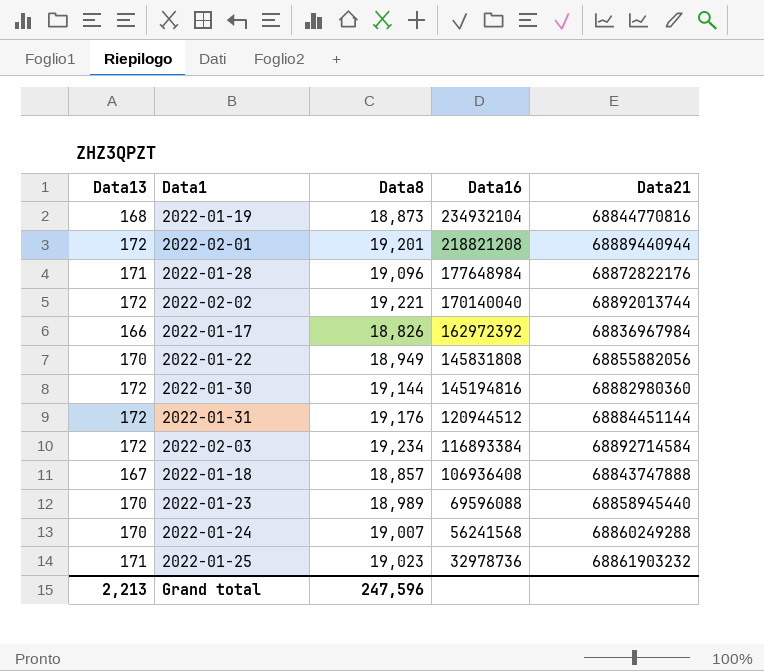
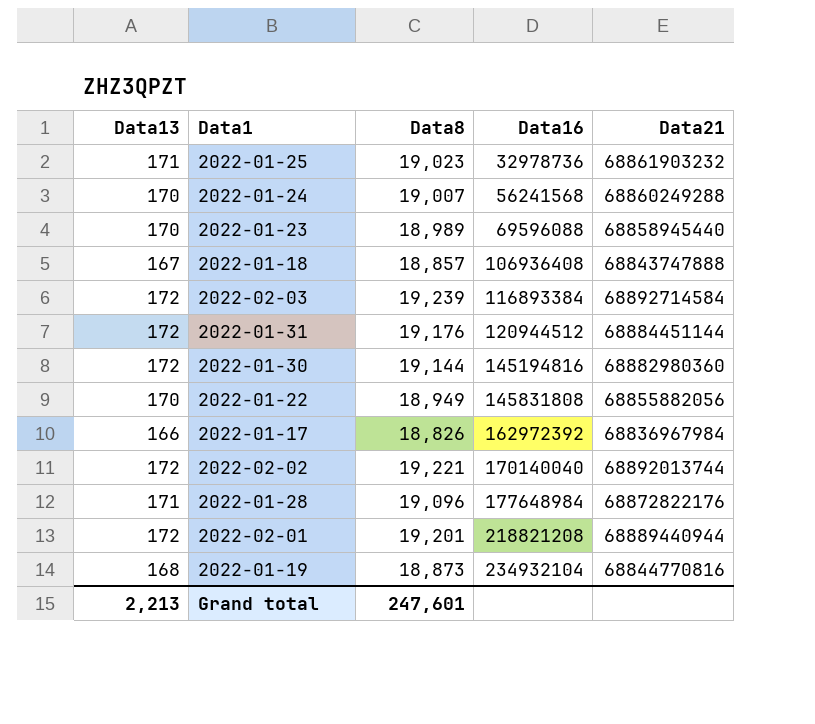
row order: Data16 descending -> Data16 ascending
2022-02-03 | Data8: 19,234 -> 19,239
Grand total | Data8: 247,596 -> 247,601

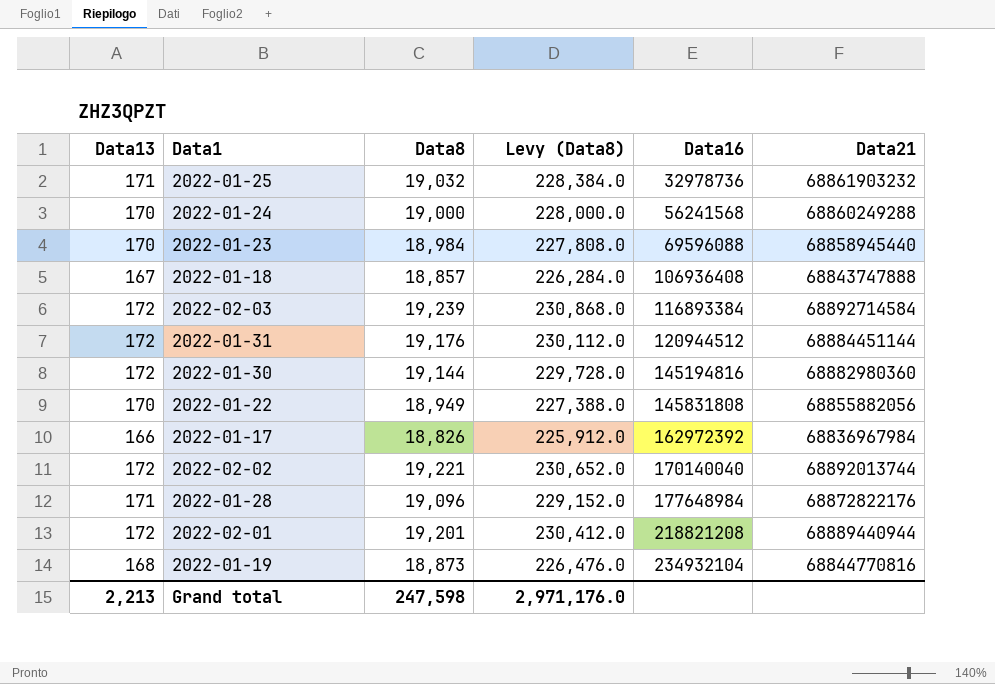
column Levy (Data8) | formula: none -> [Data8] * 12
2022-01-25 | Data8: 19,023 -> 19,032
2022-01-24 | Data8: 19,007 -> 19,000
2022-01-23 | Data8: 18,989 -> 18,984
Grand total | Data8: 247,601 -> 247,598

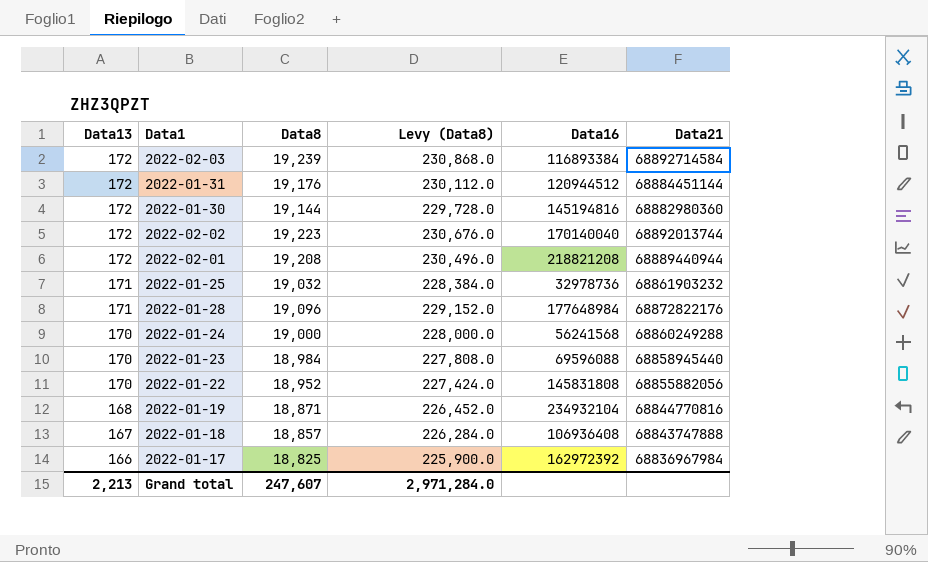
row order: Data16 ascending -> Data13 descending
2022-02-02 | Data8: 19,221 -> 19,223
2022-02-02 | Levy (Data8): 230,652.0 -> 230,676.0
2022-02-01 | Data8: 19,201 -> 19,208
2022-02-01 | Levy (Data8): 230,412.0 -> 230,496.0
2022-01-22 | Data8: 18,949 -> 18,952
2022-01-22 | Levy (Data8): 227,388.0 -> 227,424.0
2022-01-19 | Data8: 18,873 -> 18,871
2022-01-19 | Levy (Data8): 226,476.0 -> 226,452.0
2022-01-17 | Data8: 18,826 -> 18,825
2022-01-17 | Levy (Data8): 225,912.0 -> 225,900.0
Grand total | Data8: 247,598 -> 247,607
Grand total | Levy (Data8): 2,971,176.0 -> 2,971,284.0

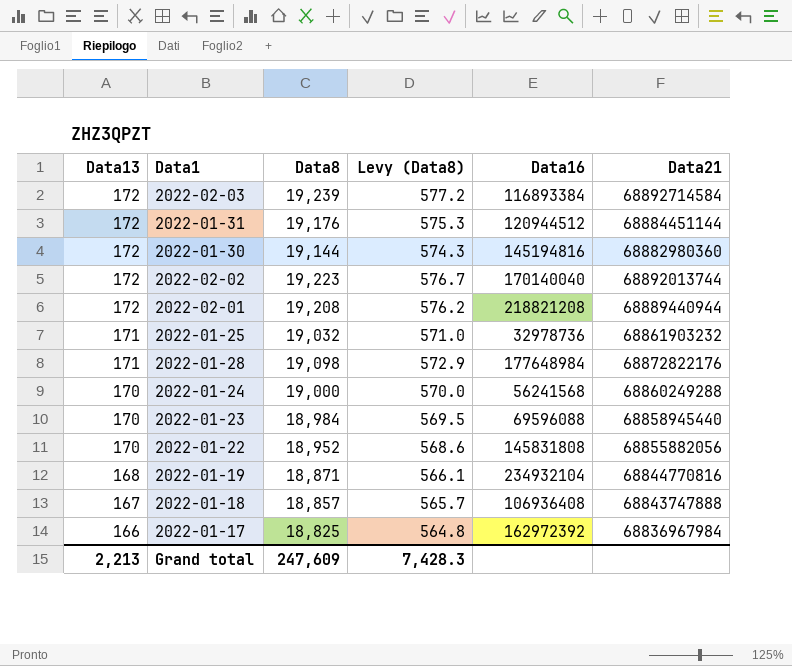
column Levy (Data8) | formula: [Data8] * 12 -> [Data8] * 0.03
2022-01-28 | Data8: 19,096 -> 19,098
Grand total | Data8: 247,607 -> 247,609
Grand total | Levy (Data8): 2,971,284.0 -> 7,428.3

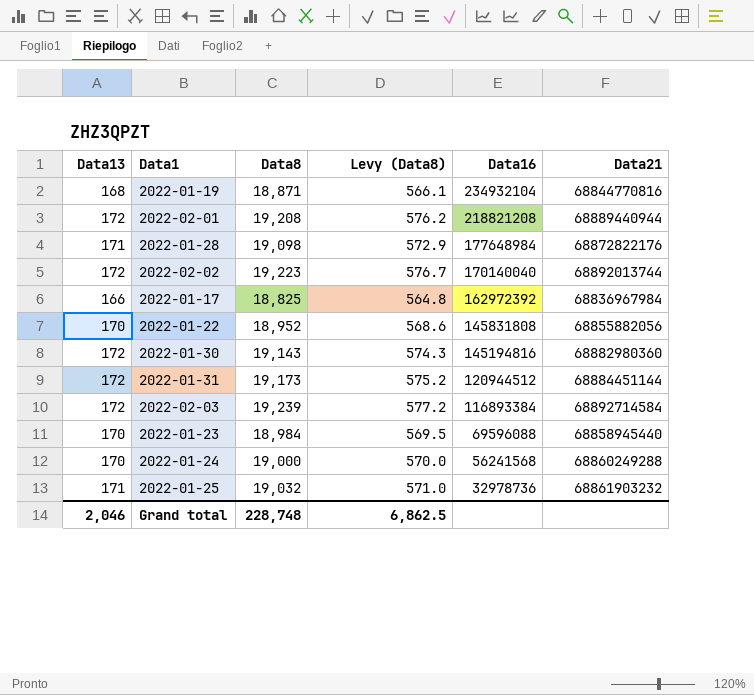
row order: Data13 descending -> Data16 descending
row 2022-01-18: 167 | 18,857 | 565.7 | 106936408 | 68843747888 -> none
2022-01-30 | Data8: 19,144 -> 19,143
2022-01-31 | Data8: 19,176 -> 19,173
2022-01-31 | Levy (Data8): 575.3 -> 575.2
Grand total | Data13: 2,213 -> 2,046
Grand total | Data8: 247,609 -> 228,748
Grand total | Levy (Data8): 7,428.3 -> 6,862.5

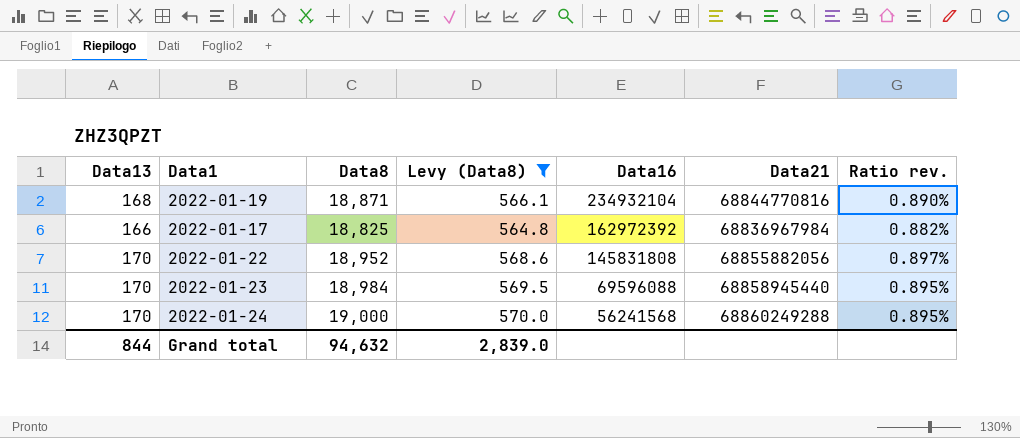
filter: none -> Levy (Data8) <= 570.0
column Ratio rev. | formula: none -> [Data13] / [Data8]
Grand total | Data13: 2,046 -> 844
Grand total | Data8: 228,748 -> 94,632
Grand total | Levy (Data8): 6,862.5 -> 2,839.0

